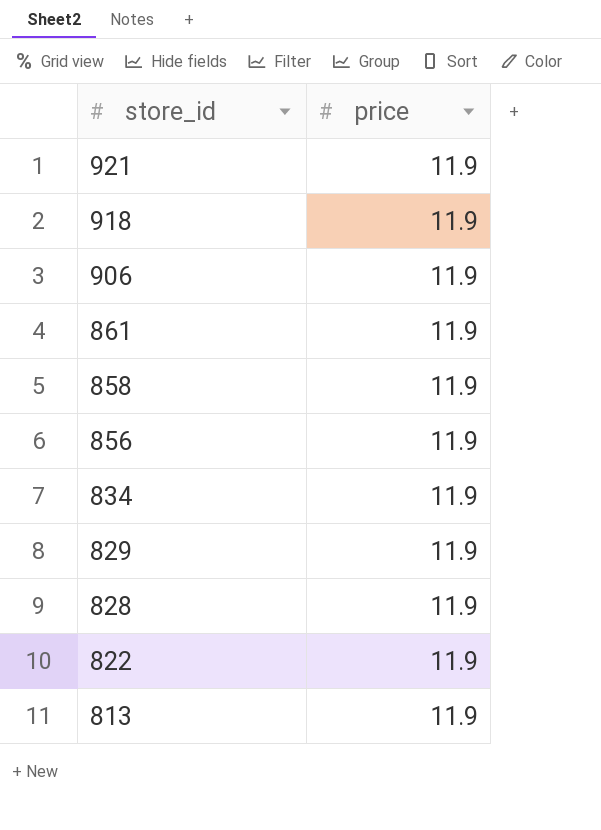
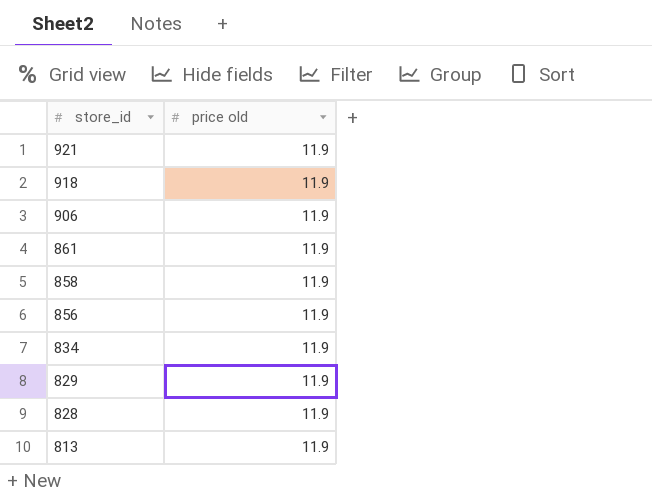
column name: price -> price old
row 822: 11.9 -> none

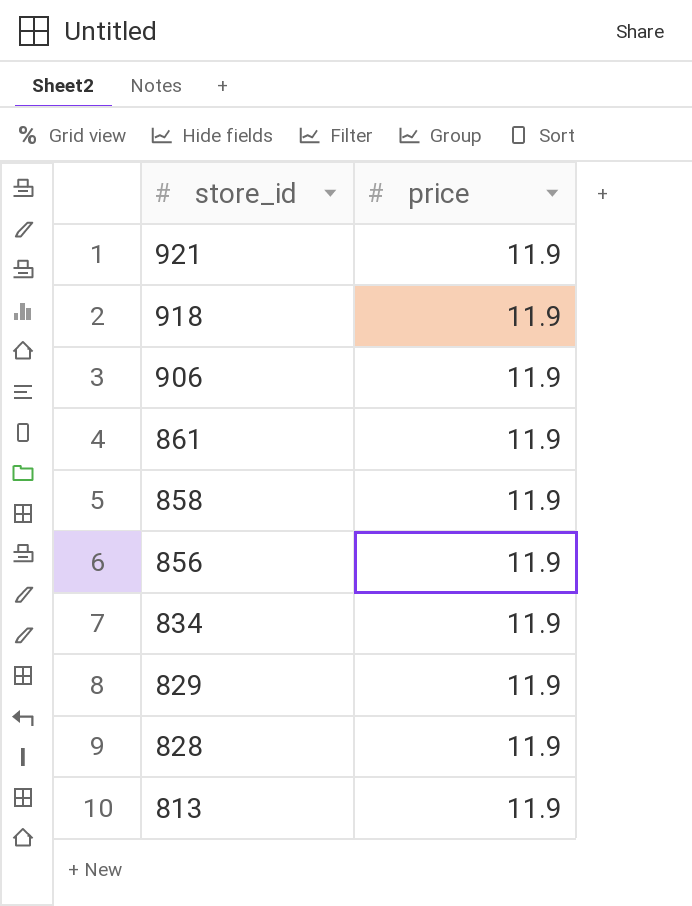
column name: price old -> price

